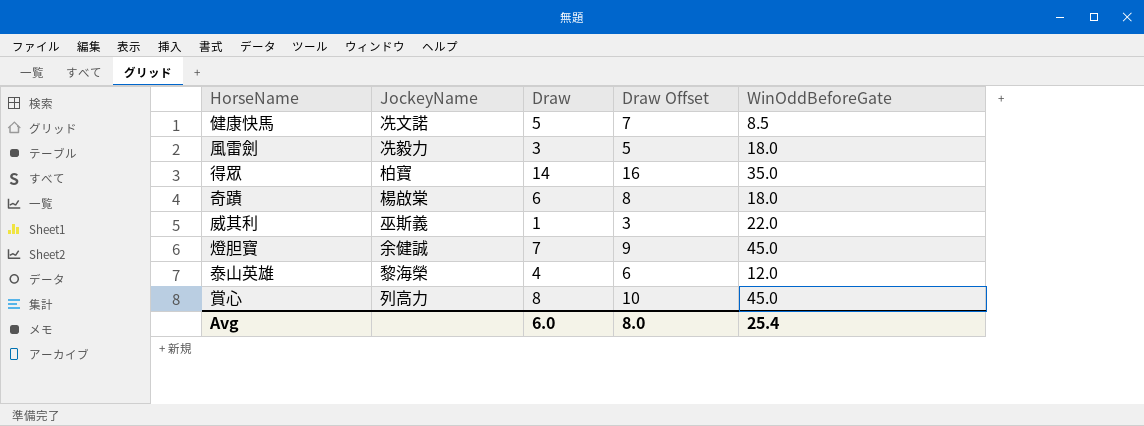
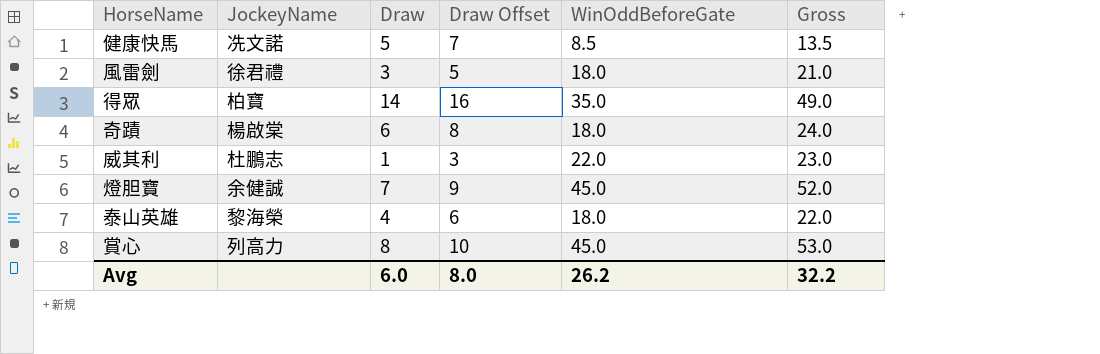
column Gross | formula: none -> [Draw] + [WinOddBeforeGate]
風雷劍 | JockeyName: 冼毅力 -> 徐君禮
威其利 | JockeyName: 巫斯義 -> 杜鵬志
泰山英雄 | WinOddBeforeGate: 12.0 -> 18.0
Avg | WinOddBeforeGate: 25.4 -> 26.2

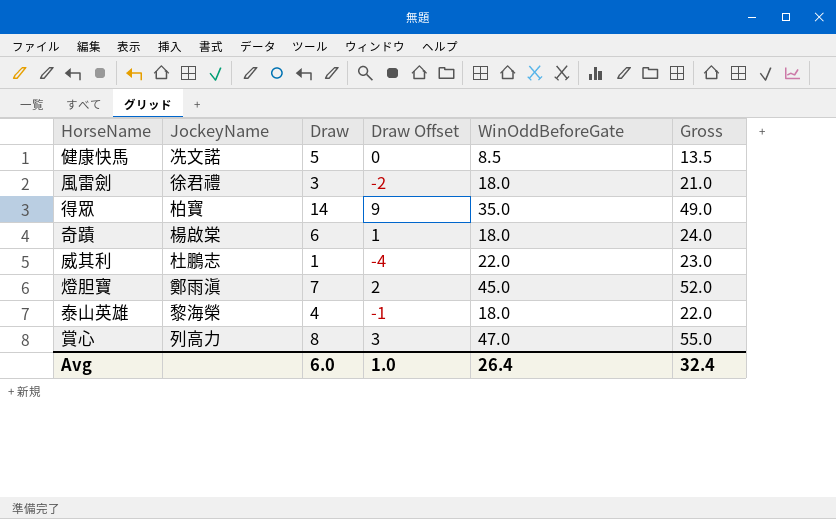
column Draw Offset | formula: [Draw] + 2 -> [Draw] - 5
燈胆寶 | JockeyName: 余健誠 -> 鄭雨滇
賞心 | WinOddBeforeGate: 45.0 -> 47.0
賞心 | Gross: 53.0 -> 55.0
Avg | Draw Offset: 8.0 -> 1.0
Avg | WinOddBeforeGate: 26.2 -> 26.4
Avg | Gross: 32.2 -> 32.4

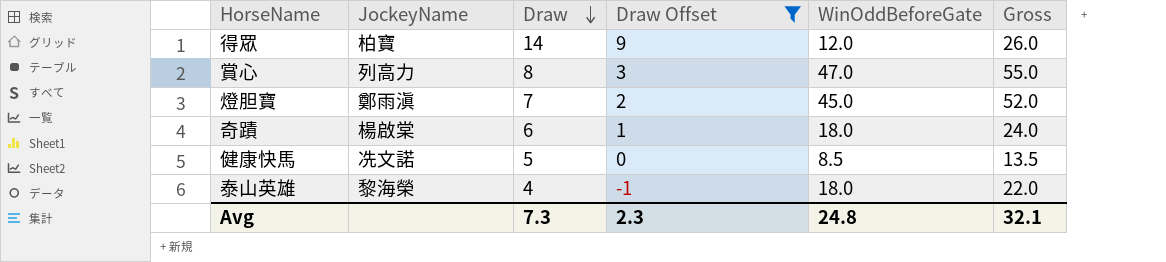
filter: none -> Draw Offset >= -1
row order: none -> Draw descending
得眾 | WinOddBeforeGate: 35.0 -> 12.0
得眾 | Gross: 49.0 -> 26.0
Avg | Draw: 6.0 -> 7.3
Avg | Draw Offset: 1.0 -> 2.3
Avg | WinOddBeforeGate: 26.4 -> 24.8
Avg | Gross: 32.4 -> 32.1

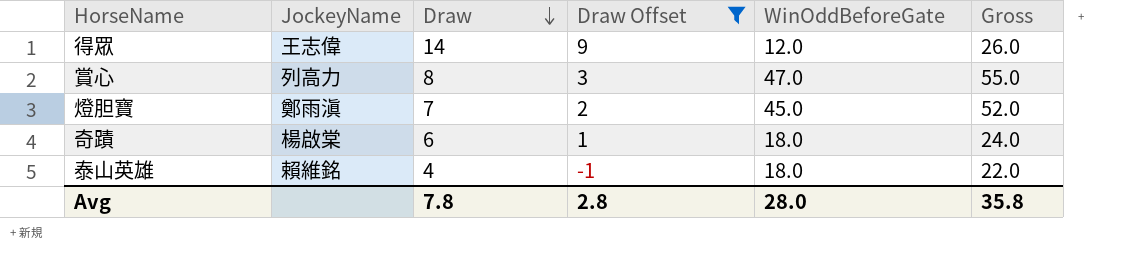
row 健康快馬: 冼文諾 | 5 | 0 | 8.5 | 13.5 -> none
得眾 | JockeyName: 柏寶 -> 王志偉
泰山英雄 | JockeyName: 黎海榮 -> 賴維銘
Avg | Draw: 7.3 -> 7.8
Avg | Draw Offset: 2.3 -> 2.8
Avg | WinOddBeforeGate: 24.8 -> 28.0
Avg | Gross: 32.1 -> 35.8

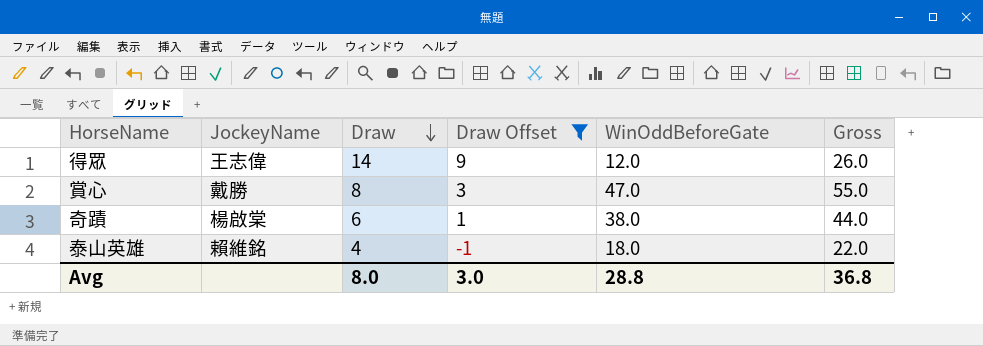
row 燈胆寶: 鄭雨滇 | 7 | 2 | 45.0 | 52.0 -> none
賞心 | JockeyName: 列高力 -> 戴勝
奇蹟 | WinOddBeforeGate: 18.0 -> 38.0
奇蹟 | Gross: 24.0 -> 44.0
Avg | Draw: 7.8 -> 8.0
Avg | Draw Offset: 2.8 -> 3.0
Avg | WinOddBeforeGate: 28.0 -> 28.8
Avg | Gross: 35.8 -> 36.8

